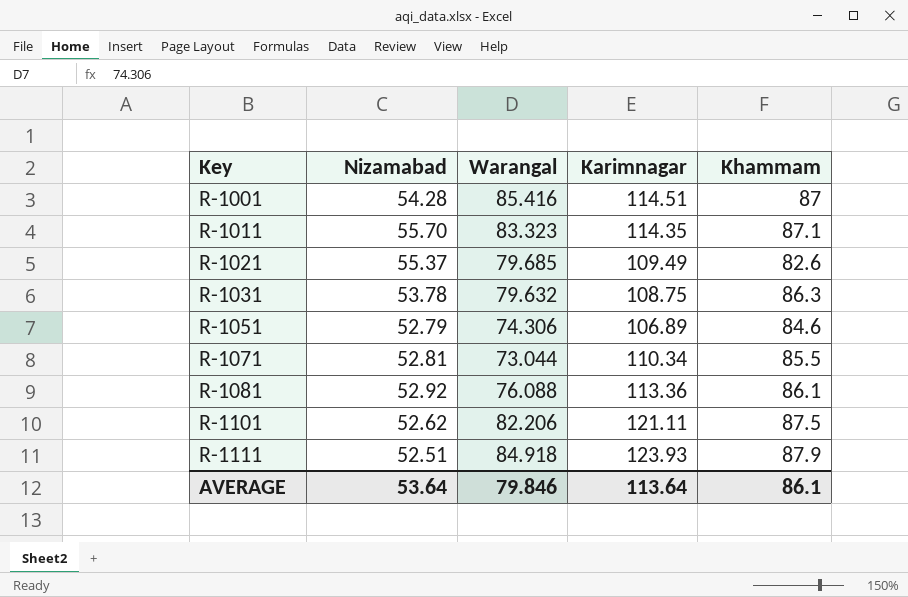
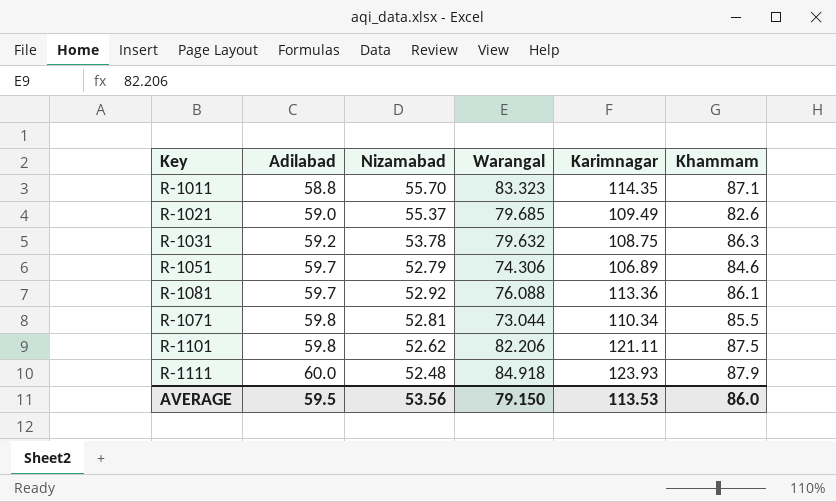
row order: Key ascending -> Adilabad ascending
column Adilabad | position: none -> 2
row R-1001: 54.28 | 85.416 | 114.51 | 87 -> none
R-1111 | Nizamabad: 52.51 -> 52.48
AVERAGE | Nizamabad: 53.64 -> 53.56
AVERAGE | Warangal: 79.846 -> 79.150
AVERAGE | Karimnagar: 113.64 -> 113.53
AVERAGE | Khammam: 86.1 -> 86.0

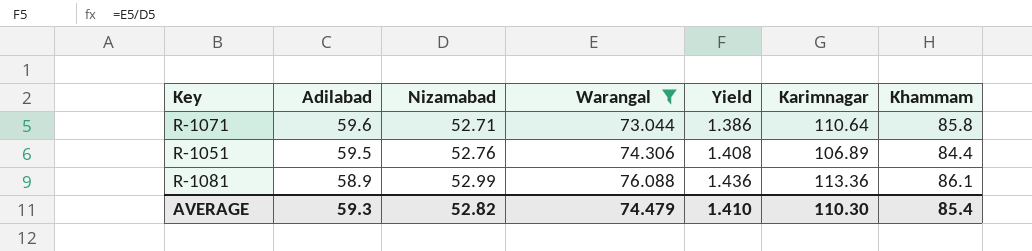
filter: none -> Warangal <= 76.088
row order: Adilabad ascending -> Adilabad descending
column Yield | formula: none -> [Warangal] / [Nizamabad]
R-1071 | Adilabad: 59.8 -> 59.6
R-1071 | Nizamabad: 52.81 -> 52.71
R-1071 | Karimnagar: 110.34 -> 110.64
R-1071 | Khammam: 85.5 -> 85.8
R-1051 | Adilabad: 59.7 -> 59.5
R-1051 | Nizamabad: 52.79 -> 52.76
R-1051 | Khammam: 84.6 -> 84.4
R-1081 | Adilabad: 59.7 -> 58.9
R-1081 | Nizamabad: 52.92 -> 52.99
AVERAGE | Adilabad: 59.5 -> 59.3
AVERAGE | Nizamabad: 53.56 -> 52.82
AVERAGE | Warangal: 79.150 -> 74.479
AVERAGE | Karimnagar: 113.53 -> 110.30
AVERAGE | Khammam: 86.0 -> 85.4

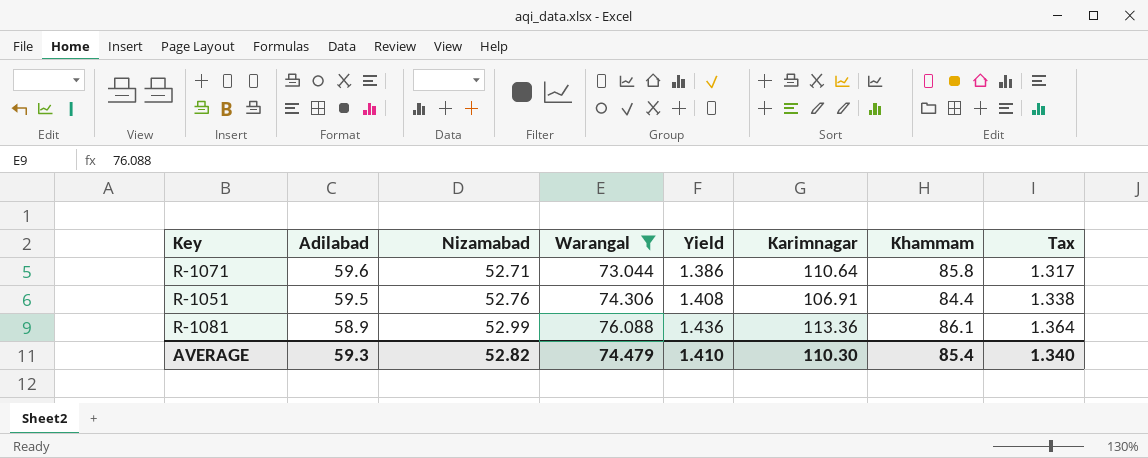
column Tax | formula: none -> [Yield] * 0.95
R-1051 | Karimnagar: 106.89 -> 106.91

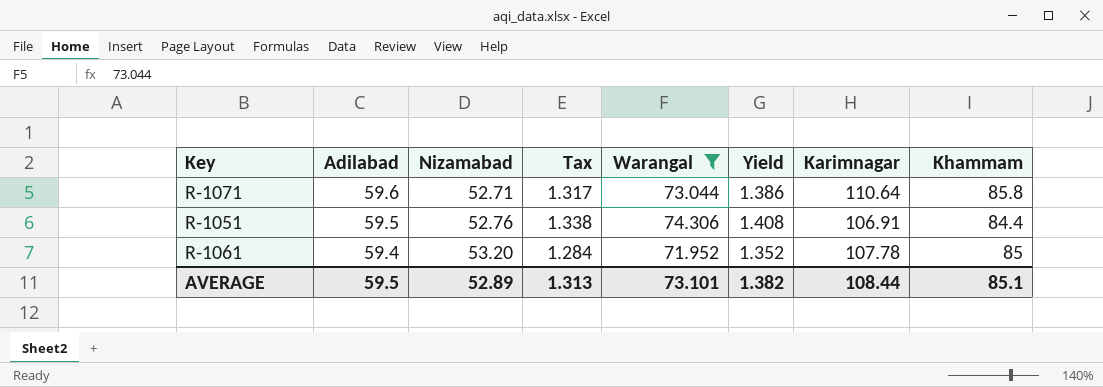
column Tax | position: 8 -> 4
row R-1081: 58.9 | 52.99 | 76.088 | 1.436 | 113.36 | 86.1 | 1.364 -> none
row R-1061: none -> 59.4 | 53.20 | 1.284 | 71.952 | 1.352 | 107.78 | 85
AVERAGE | Adilabad: 59.3 -> 59.5
AVERAGE | Nizamabad: 52.82 -> 52.89
AVERAGE | Tax: 1.340 -> 1.313
AVERAGE | Warangal: 74.479 -> 73.101
AVERAGE | Yield: 1.410 -> 1.382
AVERAGE | Karimnagar: 110.30 -> 108.44
AVERAGE | Khammam: 85.4 -> 85.1

